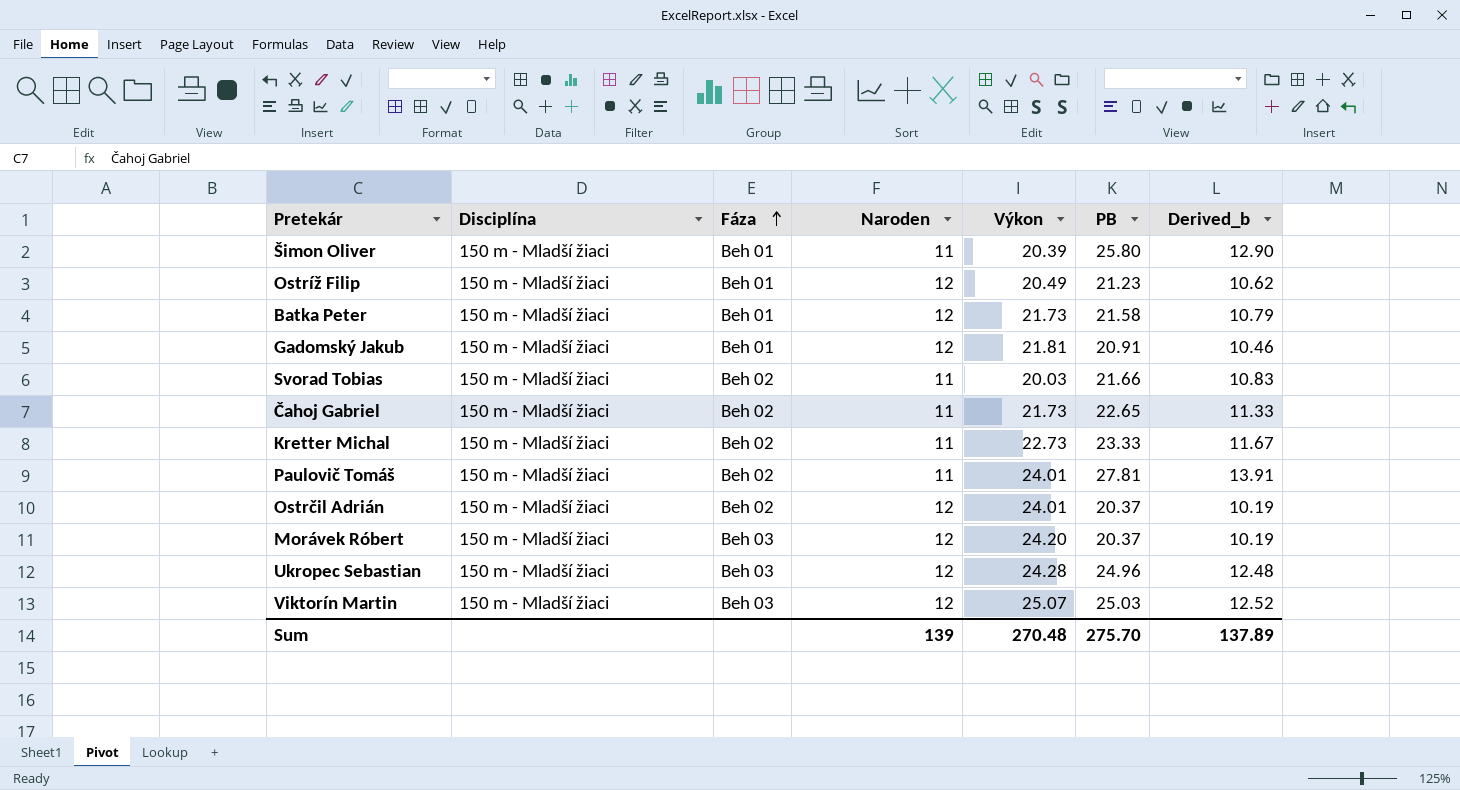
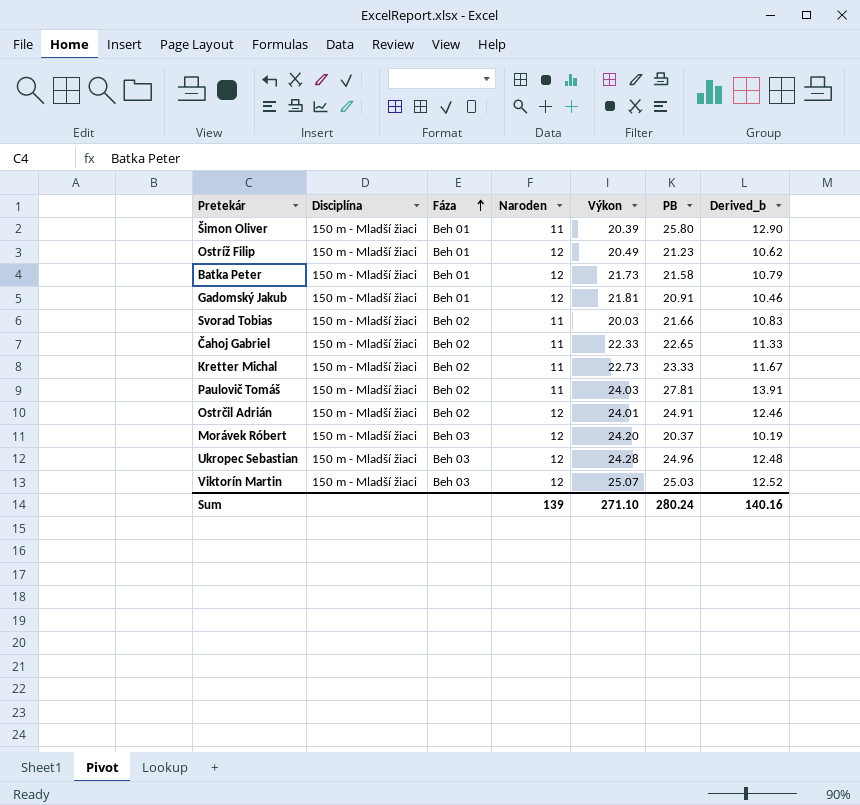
Čahoj Gabriel | Výkon: 21.73 -> 22.33
Paulovič Tomáš | Výkon: 24.01 -> 24.03
Ostrčil Adrián | PB: 20.37 -> 24.91
Ostrčil Adrián | Derived_b: 10.19 -> 12.46
Sum | Výkon: 270.48 -> 271.10
Sum | PB: 275.70 -> 280.24
Sum | Derived_b: 137.89 -> 140.16

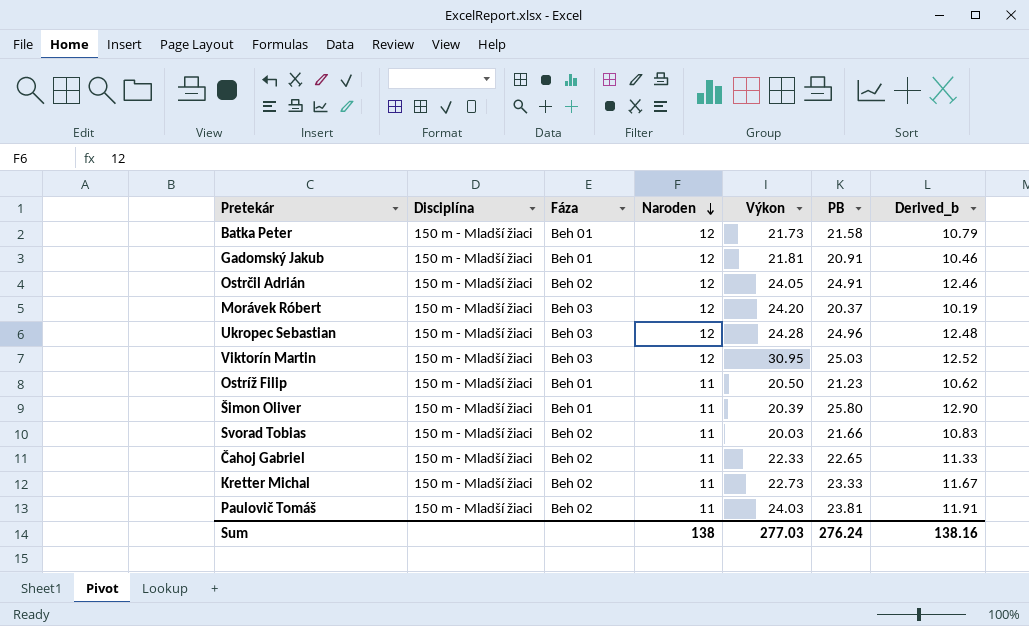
row order: Fáza ascending -> Naroden descending
Ostrčil Adrián | Výkon: 24.01 -> 24.05
Viktorín Martin | Výkon: 25.07 -> 30.95
Ostríž Filip | Naroden: 12 -> 11
Ostríž Filip | Výkon: 20.49 -> 20.50
Paulovič Tomáš | PB: 27.81 -> 23.81
Paulovič Tomáš | Derived_b: 13.91 -> 11.91
Sum | Naroden: 139 -> 138
Sum | Výkon: 271.10 -> 277.03
Sum | PB: 280.24 -> 276.24
Sum | Derived_b: 140.16 -> 138.16

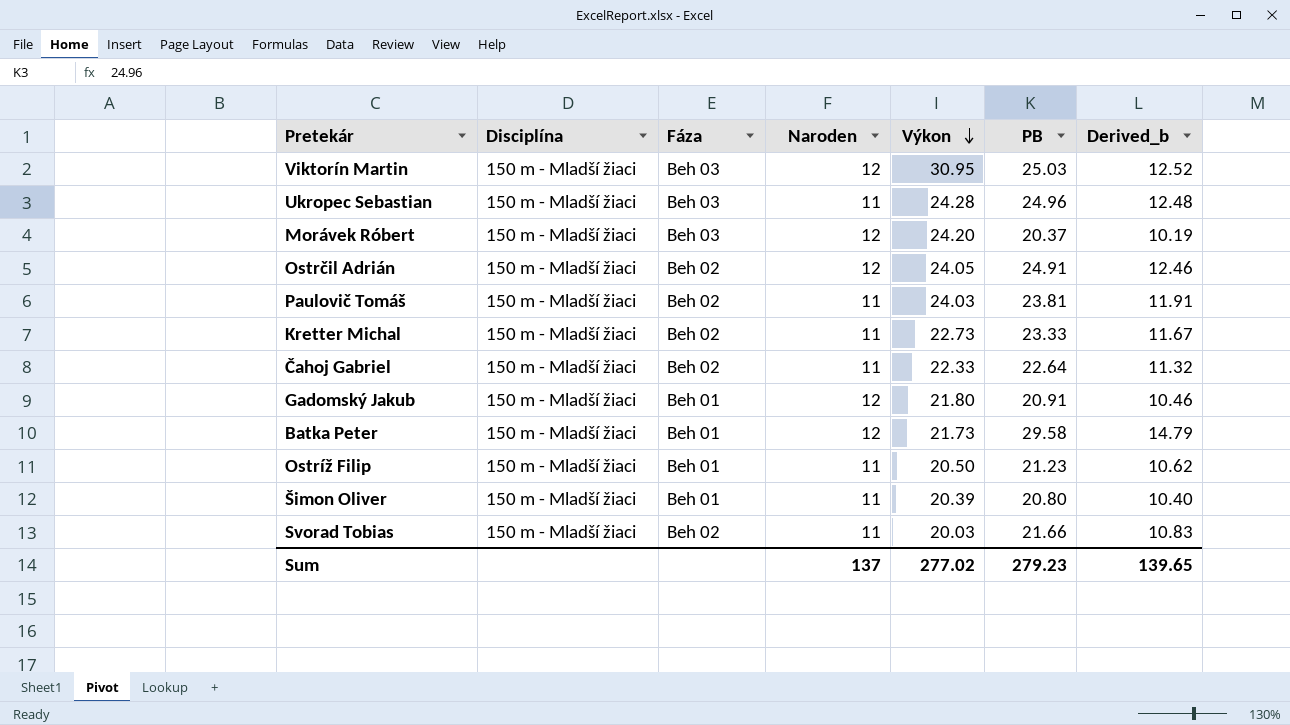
row order: Naroden descending -> Výkon descending
Ukropec Sebastian | Naroden: 12 -> 11
Čahoj Gabriel | PB: 22.65 -> 22.64
Čahoj Gabriel | Derived_b: 11.33 -> 11.32
Gadomský Jakub | Výkon: 21.81 -> 21.80
Batka Peter | PB: 21.58 -> 29.58
Batka Peter | Derived_b: 10.79 -> 14.79
Šimon Oliver | PB: 25.80 -> 20.80
Šimon Oliver | Derived_b: 12.90 -> 10.40
Sum | Naroden: 138 -> 137
Sum | Výkon: 277.03 -> 277.02
Sum | PB: 276.24 -> 279.23
Sum | Derived_b: 138.16 -> 139.65

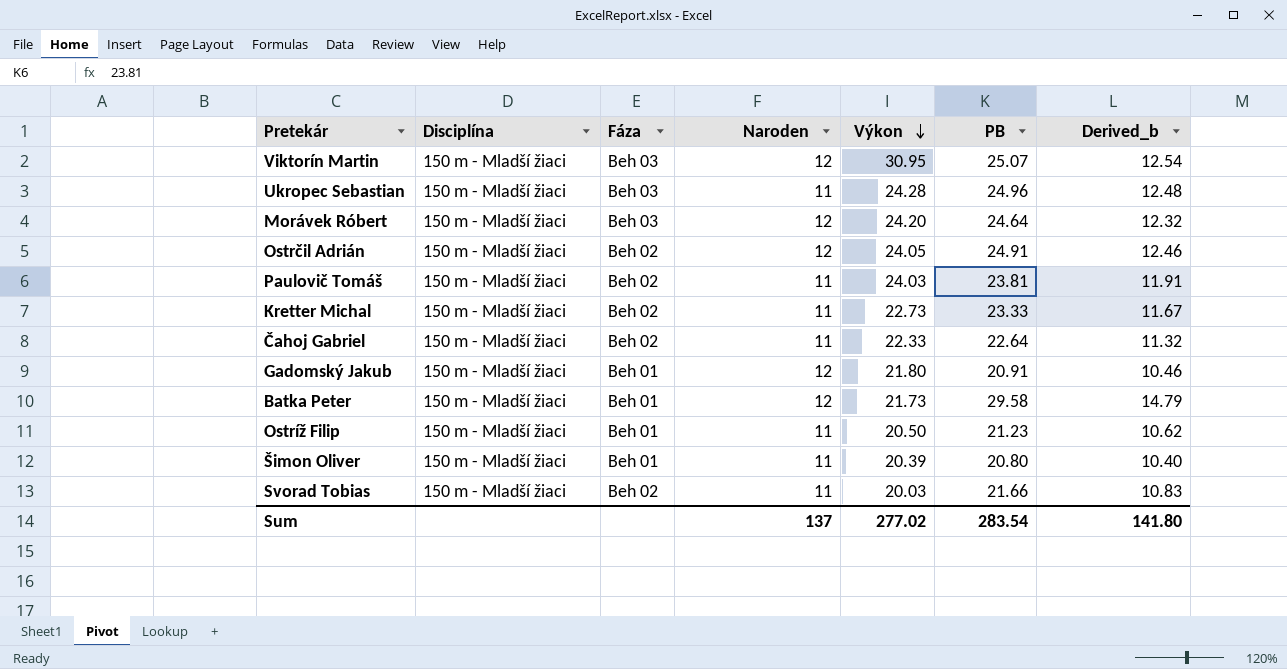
Viktorín Martin | PB: 25.03 -> 25.07
Viktorín Martin | Derived_b: 12.52 -> 12.54
Morávek Róbert | PB: 20.37 -> 24.64
Morávek Róbert | Derived_b: 10.19 -> 12.32
Sum | PB: 279.23 -> 283.54
Sum | Derived_b: 139.65 -> 141.80

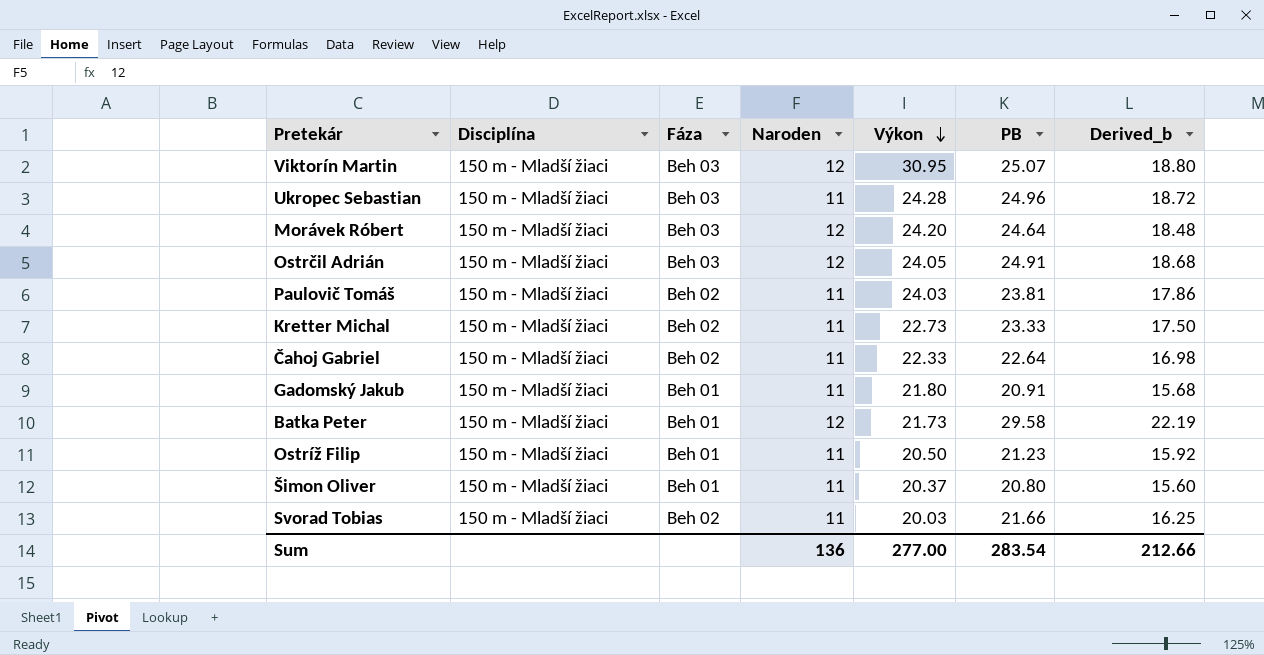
column Derived_b | formula: [PB] * 0.5 -> [PB] * 0.75
Ostrčil Adrián | Fáza: Beh 02 -> Beh 03
Gadomský Jakub | Naroden: 12 -> 11
Šimon Oliver | Výkon: 20.39 -> 20.37
Sum | Naroden: 137 -> 136
Sum | Výkon: 277.02 -> 277.00
Sum | Derived_b: 141.80 -> 212.66

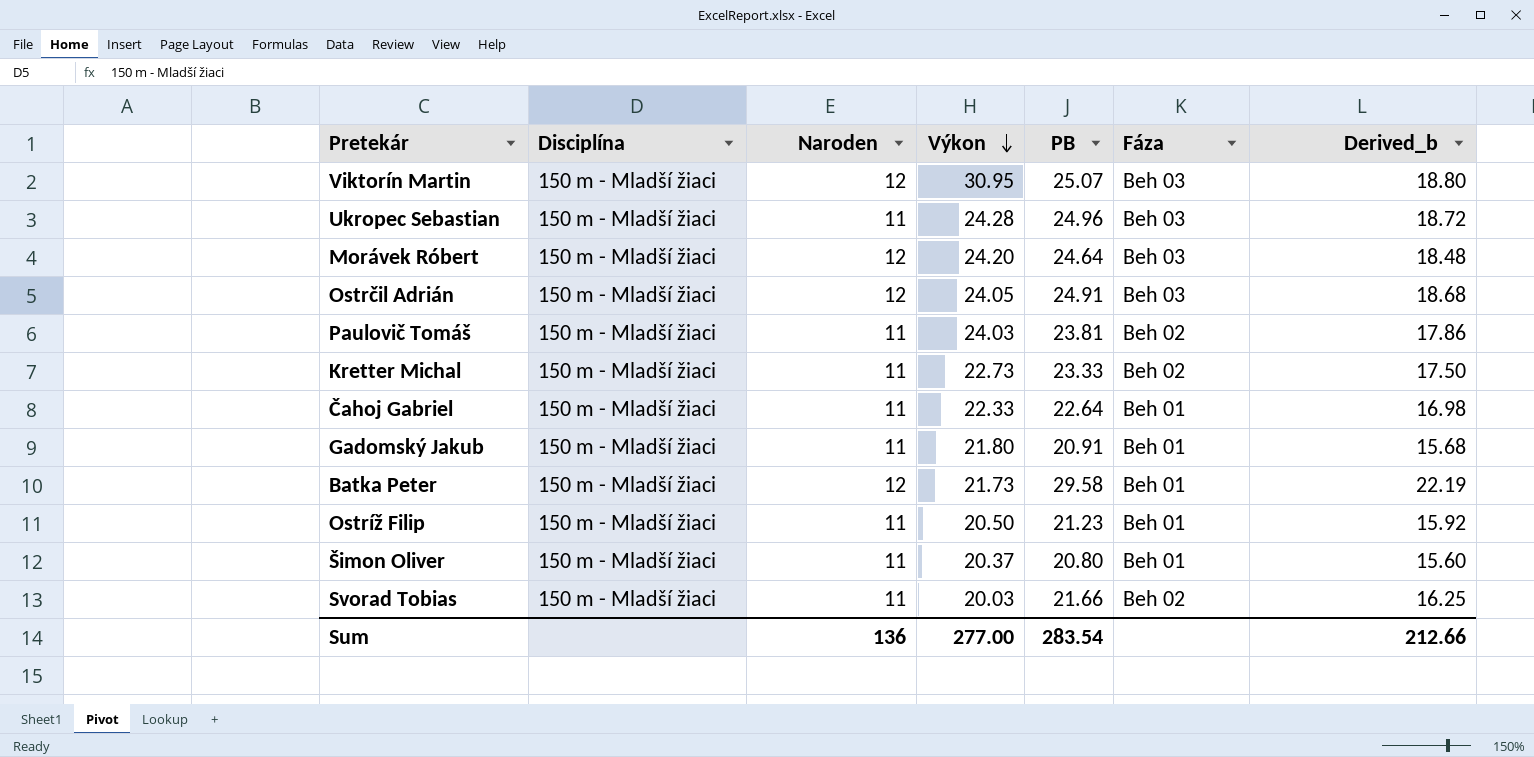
column Fáza | position: 3 -> 6
Čahoj Gabriel | Fáza: Beh 02 -> Beh 01

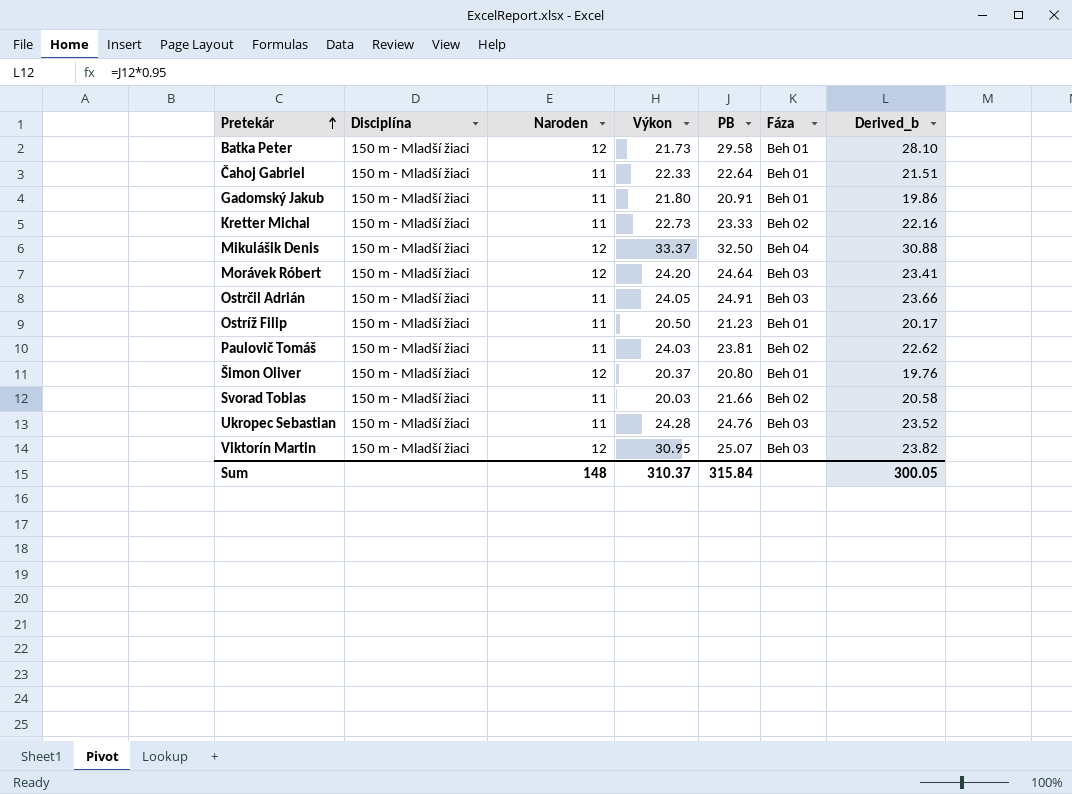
row order: Výkon descending -> Pretekár ascending
column Derived_b | formula: [PB] * 0.75 -> [PB] * 0.95
row Mikulášik Denis: none -> 150 m - Mladší žiaci | 12 | 33.37 | 32.50 | Beh 04 | 30.88
Ostrčil Adrián | Naroden: 12 -> 11
Šimon Oliver | Naroden: 11 -> 12
Ukropec Sebastian | PB: 24.96 -> 24.76
Sum | Naroden: 136 -> 148
Sum | Výkon: 277.00 -> 310.37
Sum | PB: 283.54 -> 315.84
Sum | Derived_b: 212.66 -> 300.05

